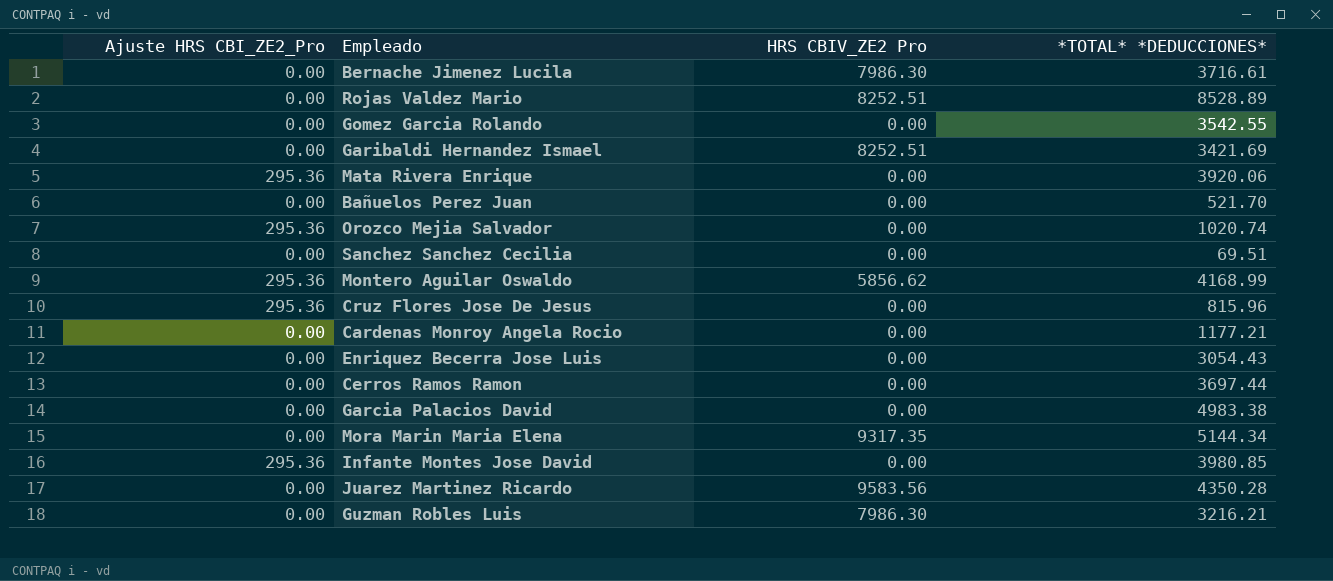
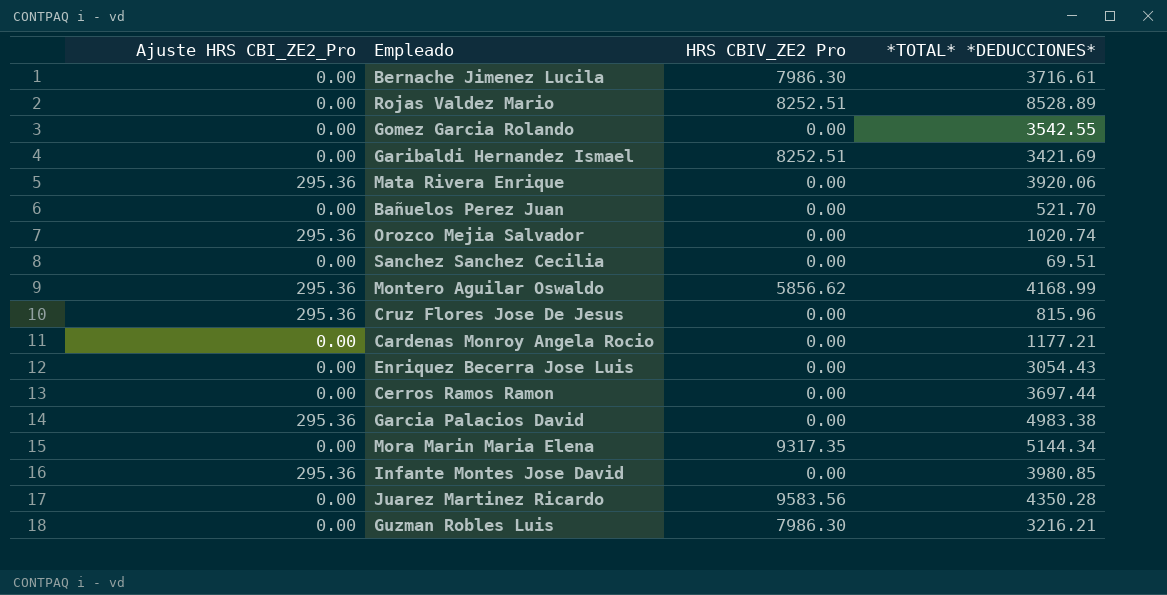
Garcia Palacios David | Ajuste HRS CBI_ZE2_Pro: 0.00 -> 295.36

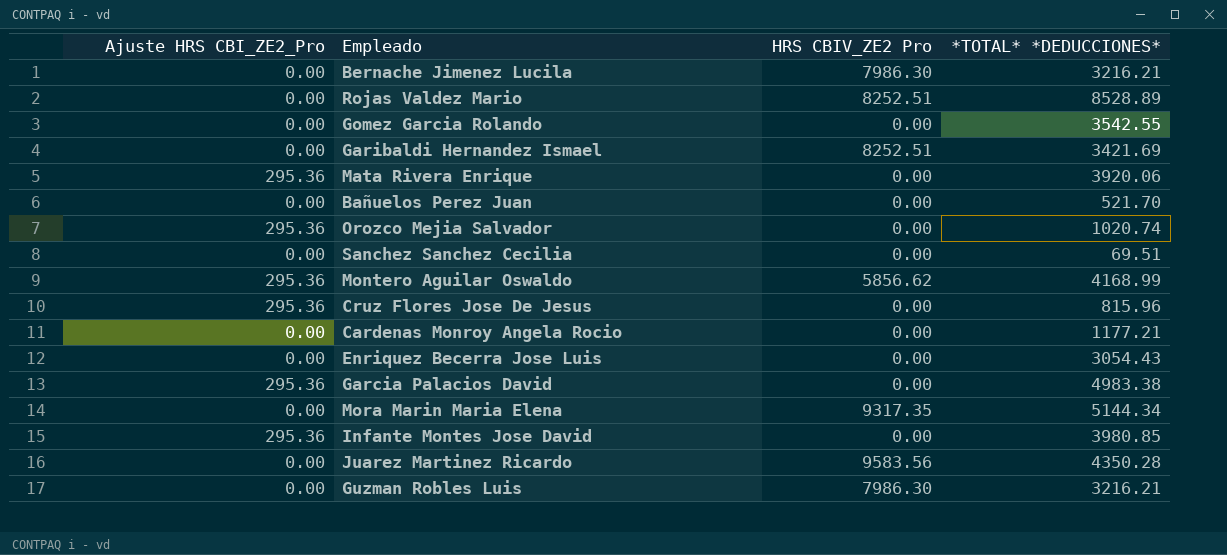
row Cerros Ramos Ramon: 0.00 | 0.00 | 3697.44 -> none
Bernache Jimenez Lucila | *TOTAL* *DEDUCCIONES*: 3716.61 -> 3216.21

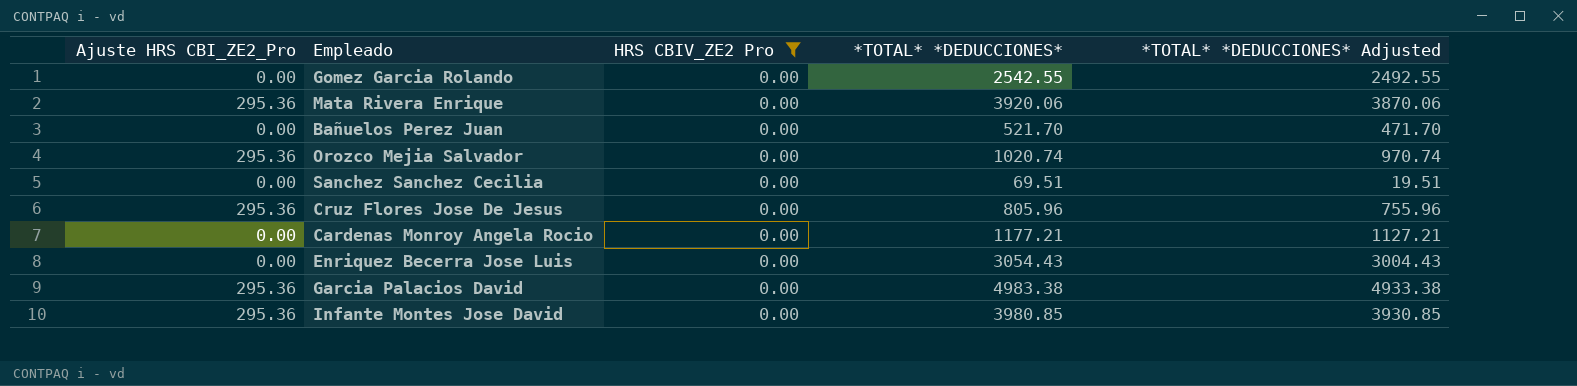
filter: none -> HRS CBIV_ZE2 Pro = 0.00
column *TOTAL* *DEDUCCIONES* Adjusted | formula: none -> [*TOTAL* *DEDUCCIONES*] - 50
Gomez Garcia Rolando | *TOTAL* *DEDUCCIONES*: 3542.55 -> 2542.55
Cruz Flores Jose De Jesus | *TOTAL* *DEDUCCIONES*: 815.96 -> 805.96

